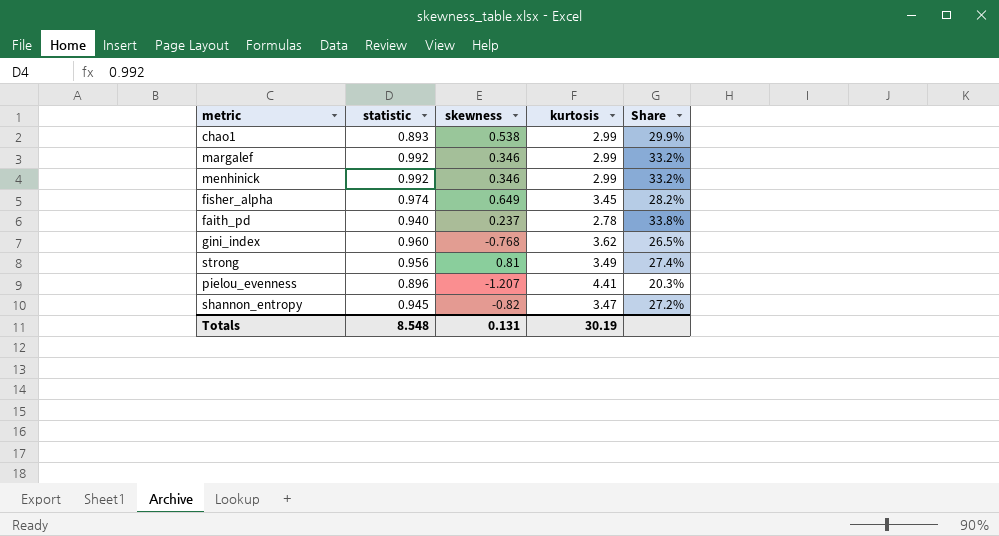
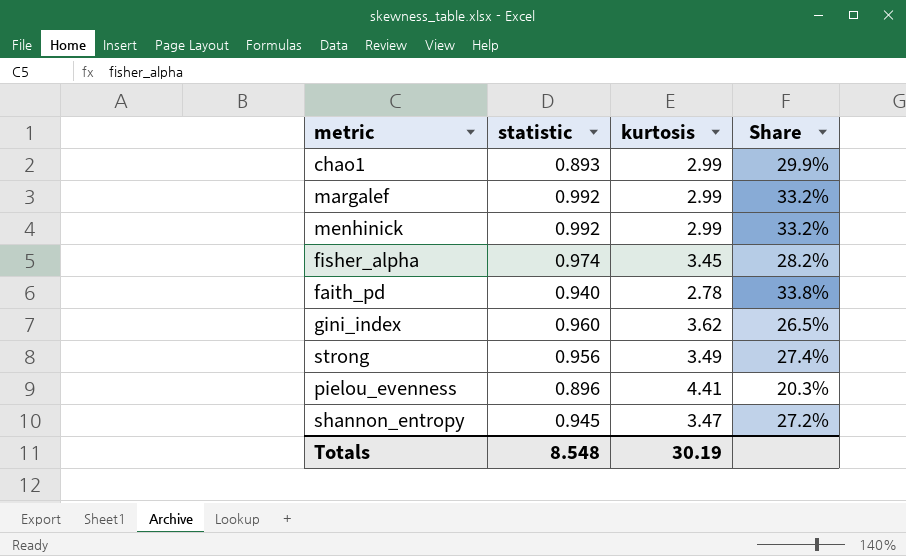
column skewness | position: 3 -> none

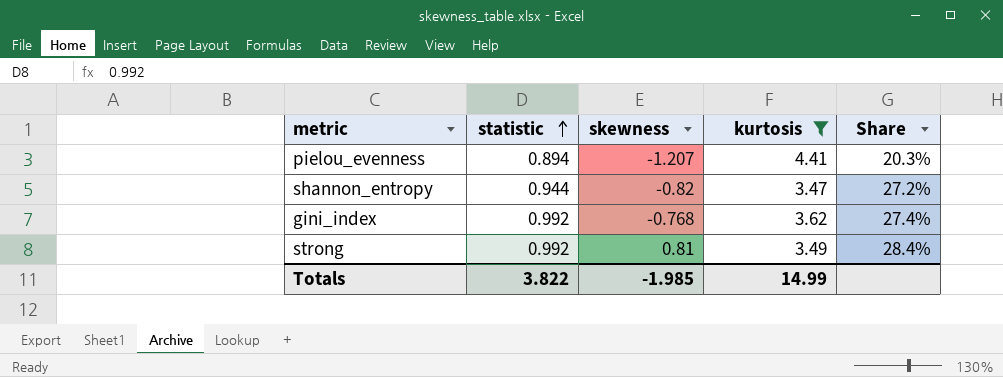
filter: none -> kurtosis >= 3.47
row order: none -> statistic ascending
column skewness | position: none -> 3
pielou_evenness | statistic: 0.896 -> 0.894
shannon_entropy | statistic: 0.945 -> 0.944
gini_index | statistic: 0.960 -> 0.992
gini_index | Share: 26.5% -> 27.4%
strong | statistic: 0.956 -> 0.992
strong | Share: 27.4% -> 28.4%
Totals | statistic: 8.548 -> 3.822
Totals | kurtosis: 30.19 -> 14.99

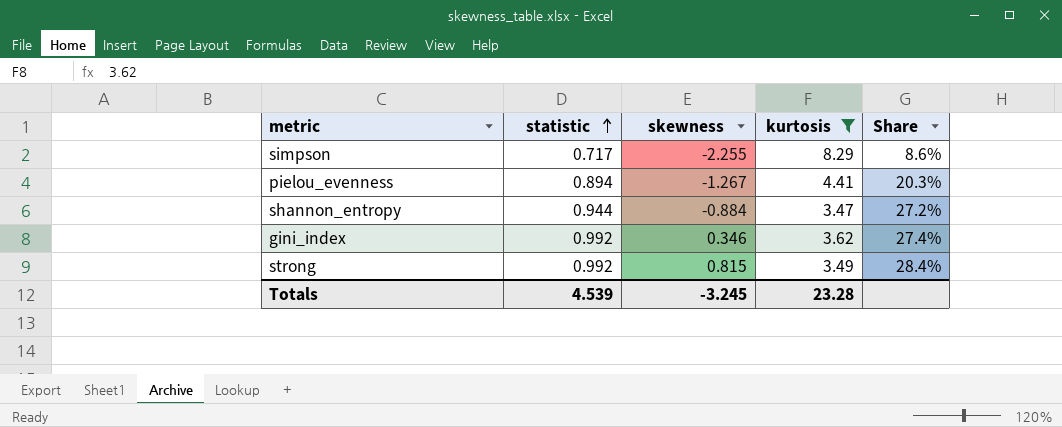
row simpson: none -> 0.717 | -2.255 | 8.29 | 8.6%
pielou_evenness | skewness: -1.207 -> -1.267
shannon_entropy | skewness: -0.82 -> -0.884
gini_index | skewness: -0.768 -> 0.346
strong | skewness: 0.81 -> 0.815
Totals | statistic: 3.822 -> 4.539
Totals | skewness: -1.985 -> -3.245
Totals | kurtosis: 14.99 -> 23.28

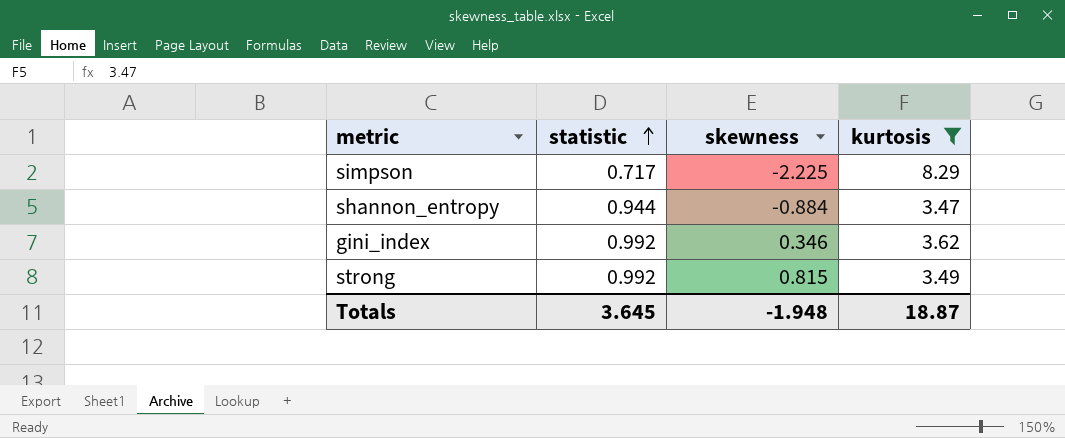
column Share | formula: [statistic] / [kurtosis] -> none
row pielou_evenness: 0.894 | -1.267 | 4.41 | 20.3% -> none
simpson | skewness: -2.255 -> -2.225
Totals | statistic: 4.539 -> 3.645
Totals | skewness: -3.245 -> -1.948
Totals | kurtosis: 23.28 -> 18.87

